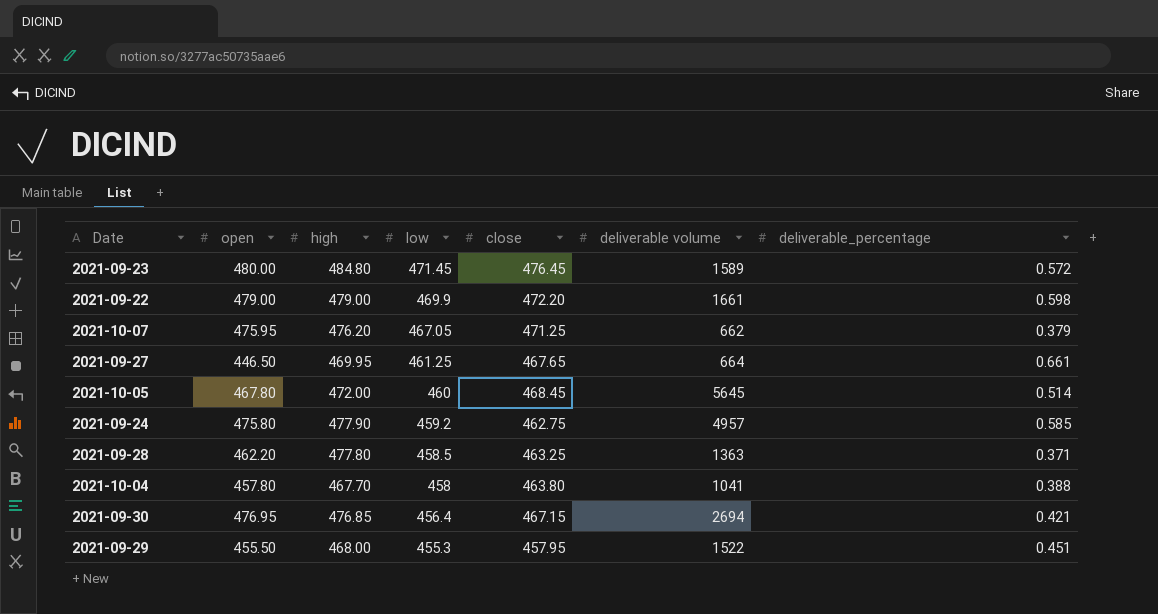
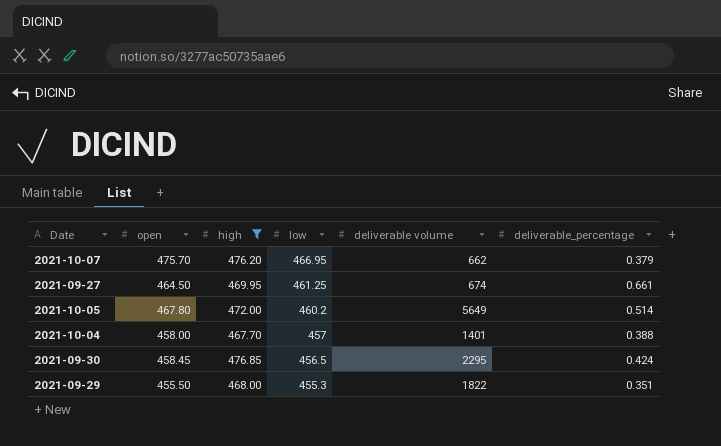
filter: none -> high <= 476.85
column close | position: 5 -> none
2021-10-07 | open: 475.95 -> 475.70
2021-10-07 | low: 467.05 -> 466.95
2021-09-27 | open: 446.50 -> 464.50
2021-09-27 | deliverable volume: 664 -> 674
2021-10-05 | low: 460 -> 460.2
2021-10-05 | deliverable volume: 5645 -> 5649
2021-10-04 | open: 457.80 -> 458.00
2021-10-04 | low: 458 -> 457
2021-10-04 | deliverable volume: 1041 -> 1401
2021-09-30 | open: 476.95 -> 458.45
2021-09-30 | low: 456.4 -> 456.5
2021-09-30 | deliverable volume: 2694 -> 2295
2021-09-30 | deliverable_percentage: 0.421 -> 0.424
2021-09-29 | deliverable volume: 1522 -> 1822
2021-09-29 | deliverable_percentage: 0.451 -> 0.351

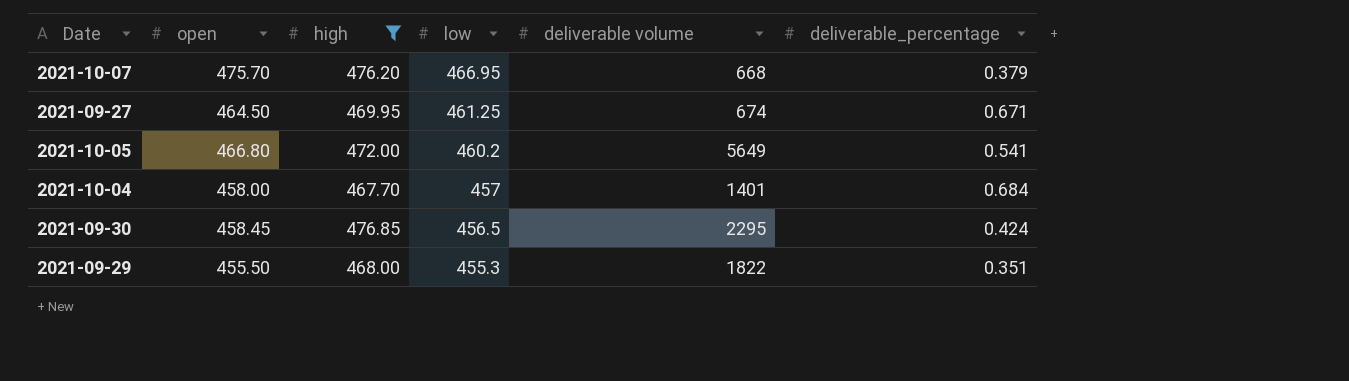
2021-10-07 | deliverable volume: 662 -> 668
2021-09-27 | deliverable_percentage: 0.661 -> 0.671
2021-10-05 | open: 467.80 -> 466.80
2021-10-05 | deliverable_percentage: 0.514 -> 0.541
2021-10-04 | deliverable_percentage: 0.388 -> 0.684

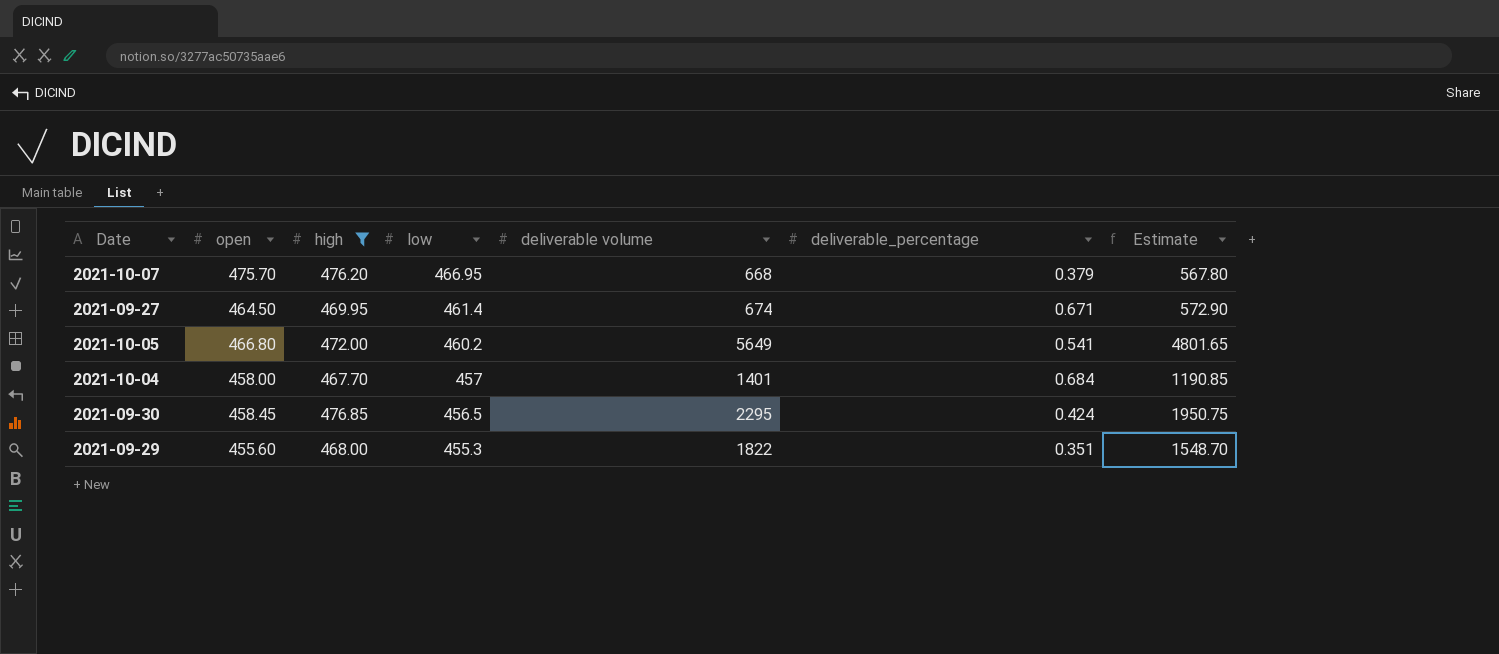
column Estimate | formula: none -> [deliverable volume] * 0.85
2021-09-27 | low: 461.25 -> 461.4
2021-09-29 | open: 455.50 -> 455.60

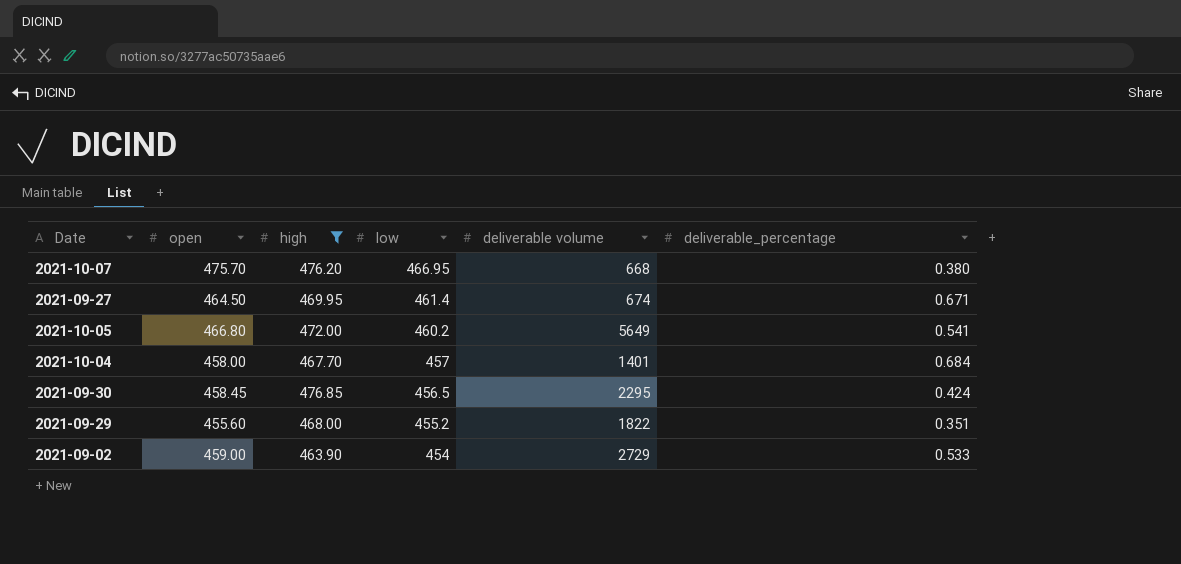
column Estimate | formula: [deliverable volume] * 0.85 -> none
2021-10-07 | deliverable_percentage: 0.379 -> 0.380
2021-09-29 | low: 455.3 -> 455.2
row 2021-09-02: none -> 459.00 | 463.90 | 454 | 2729 | 0.533

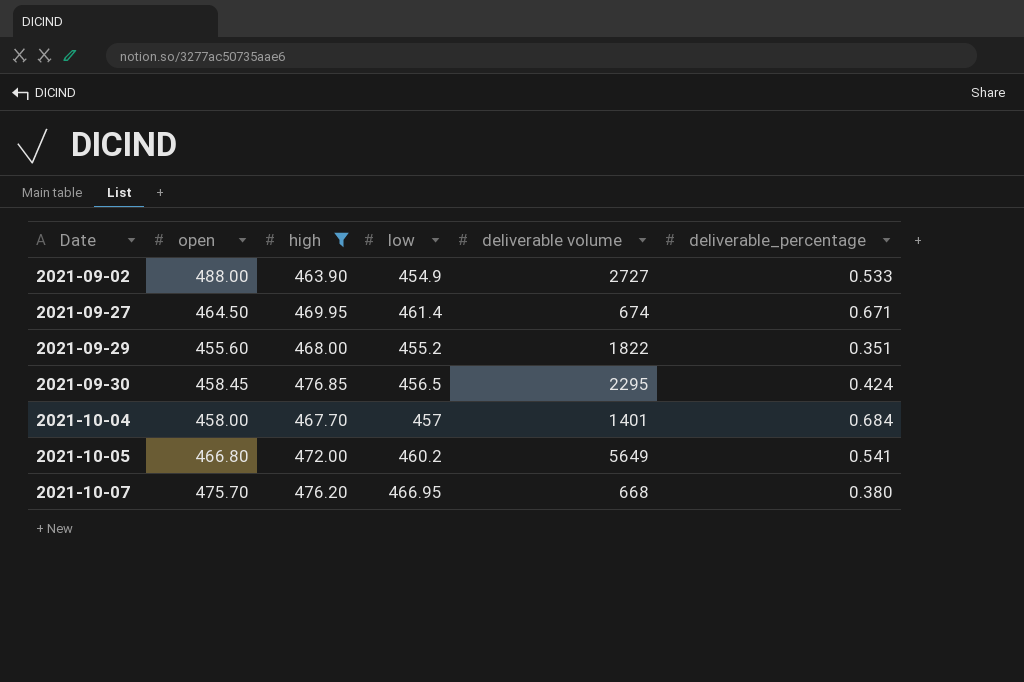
row order: low descending -> Date ascending
2021-09-02 | open: 459.00 -> 488.00
2021-09-02 | low: 454 -> 454.9
2021-09-02 | deliverable volume: 2729 -> 2727

